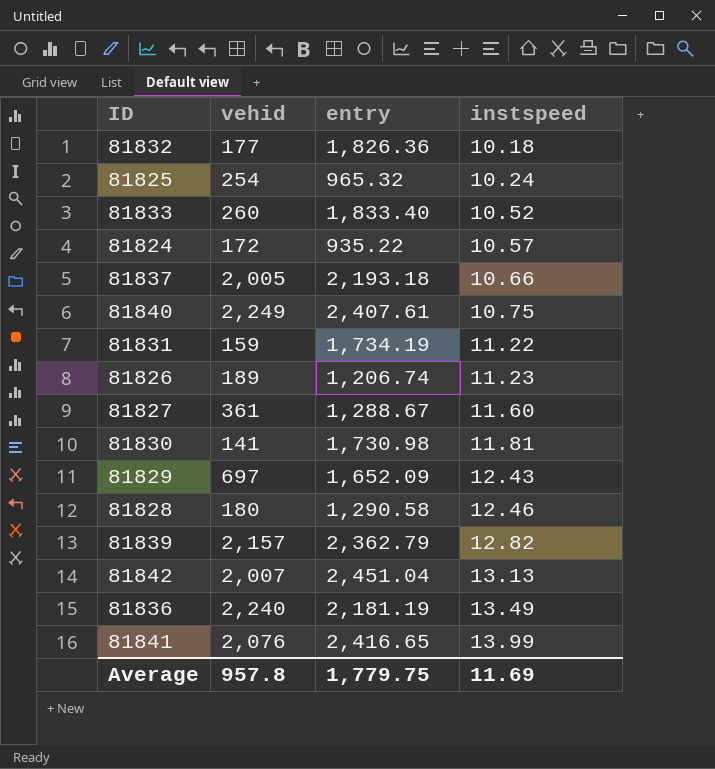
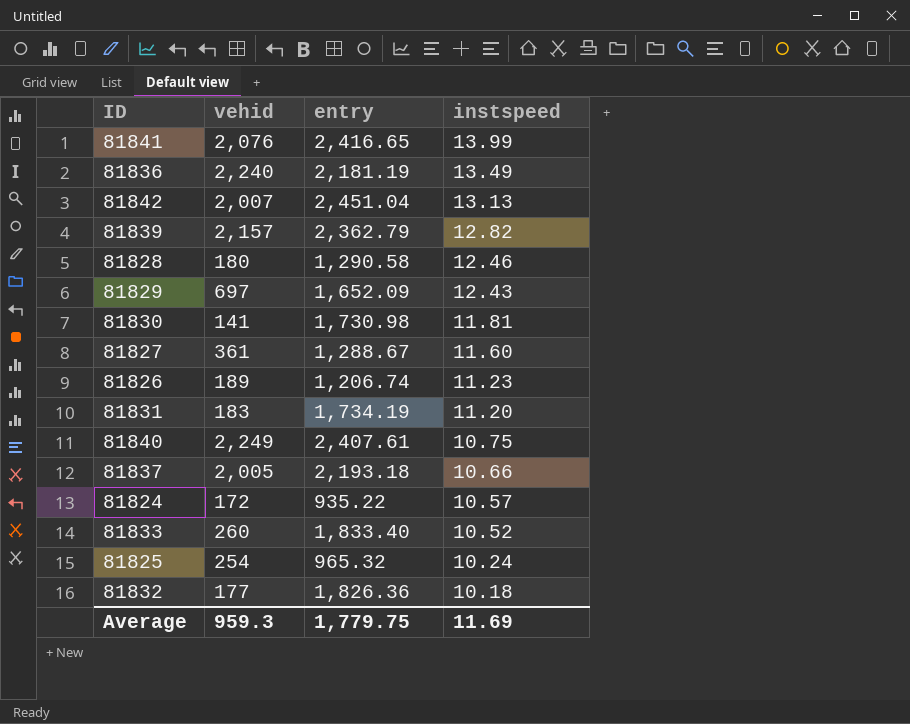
row order: instspeed ascending -> instspeed descending
81831 | vehid: 159 -> 183
81831 | instspeed: 11.22 -> 11.20
Average | vehid: 957.8 -> 959.3

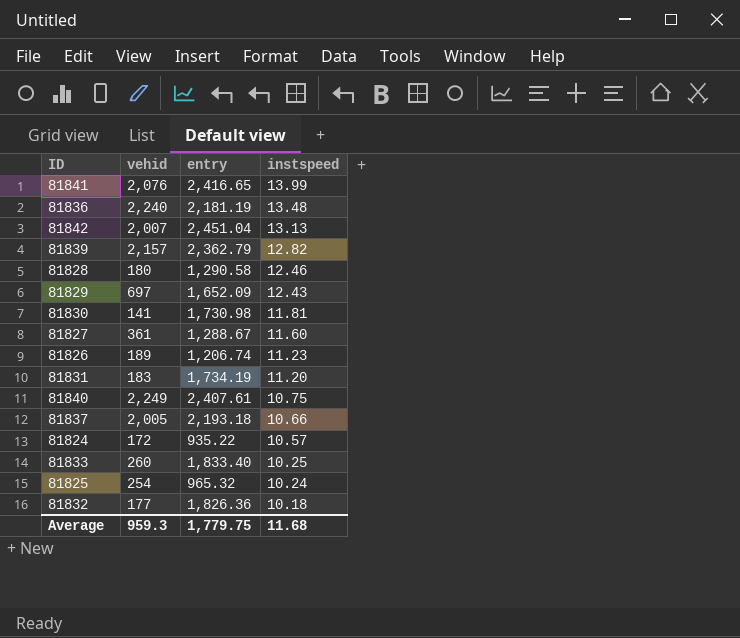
81836 | instspeed: 13.49 -> 13.48
81833 | instspeed: 10.52 -> 10.25
Average | instspeed: 11.69 -> 11.68

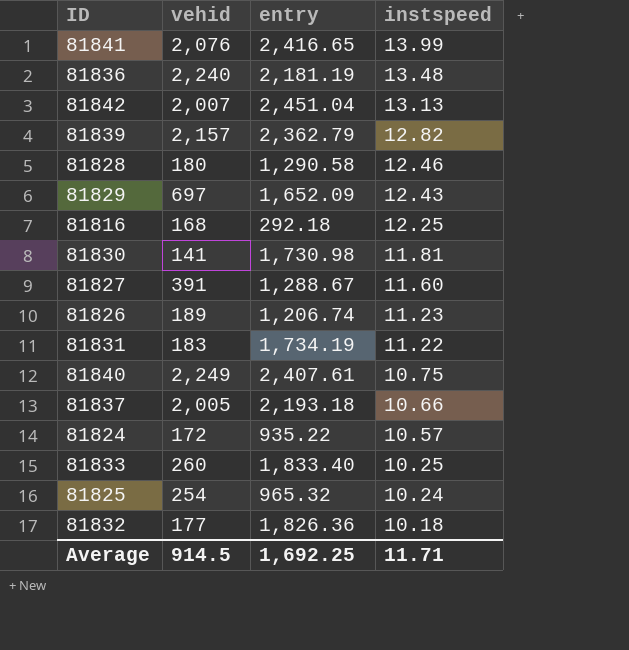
row 81816: none -> 168 | 292.18 | 12.25
81827 | vehid: 361 -> 391
81831 | instspeed: 11.20 -> 11.22
Average | vehid: 959.3 -> 914.5
Average | entry: 1,779.75 -> 1,692.25
Average | instspeed: 11.68 -> 11.71

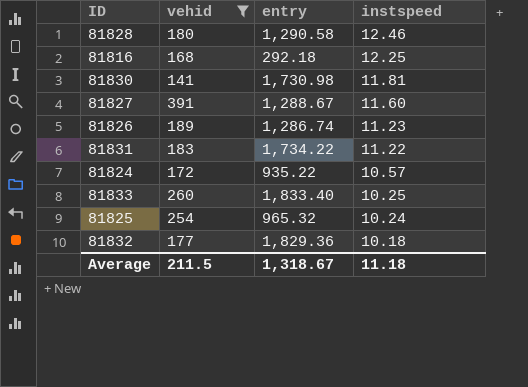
filter: none -> vehid <= 391
81826 | entry: 1,206.74 -> 1,286.74
81831 | entry: 1,734.19 -> 1,734.22
81832 | entry: 1,826.36 -> 1,829.36
Average | vehid: 914.5 -> 211.5
Average | entry: 1,692.25 -> 1,318.67
Average | instspeed: 11.71 -> 11.18

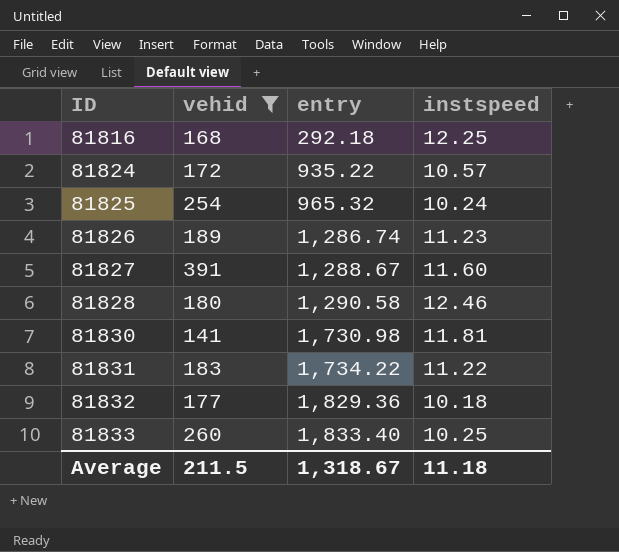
row order: instspeed descending -> ID ascending

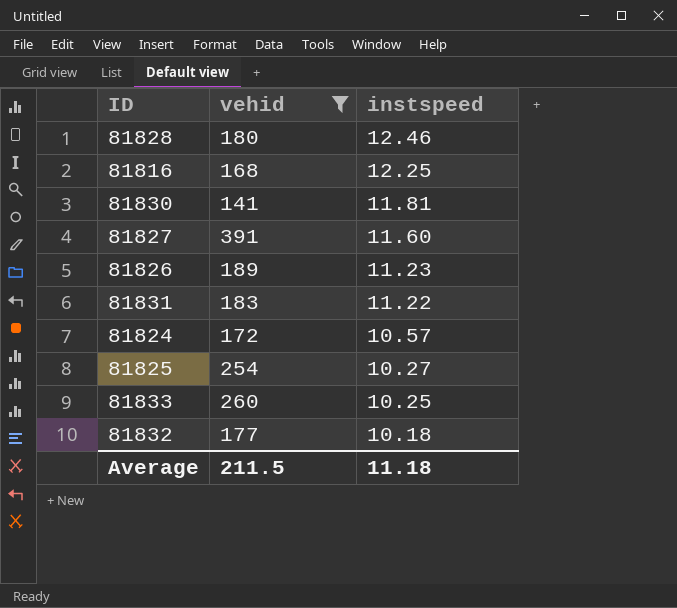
row order: ID ascending -> instspeed descending
column entry | position: 3 -> none
81825 | instspeed: 10.24 -> 10.27

